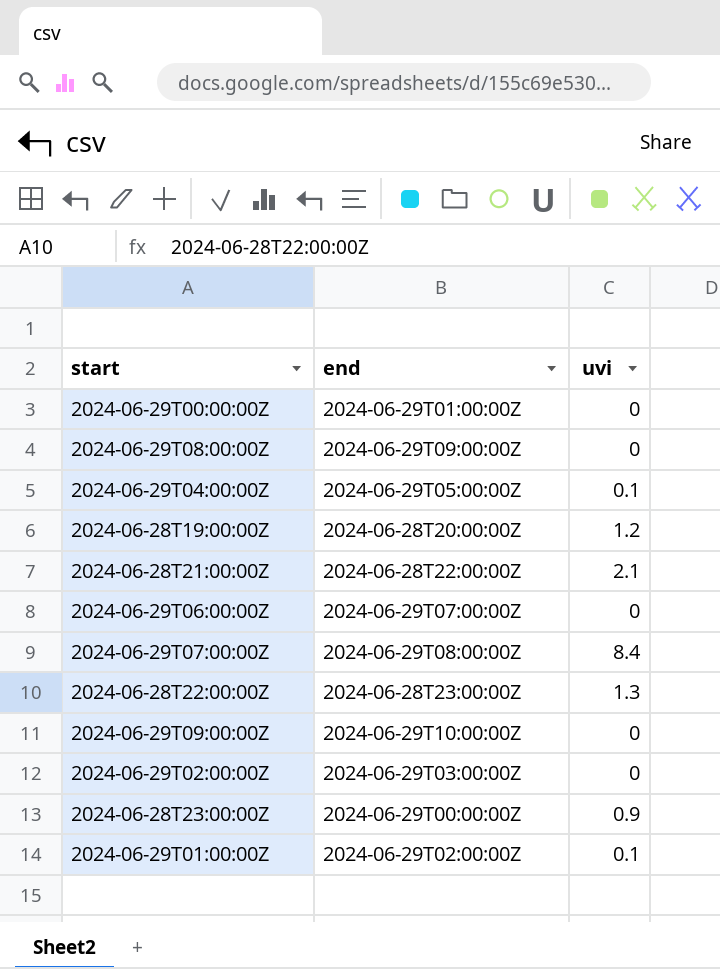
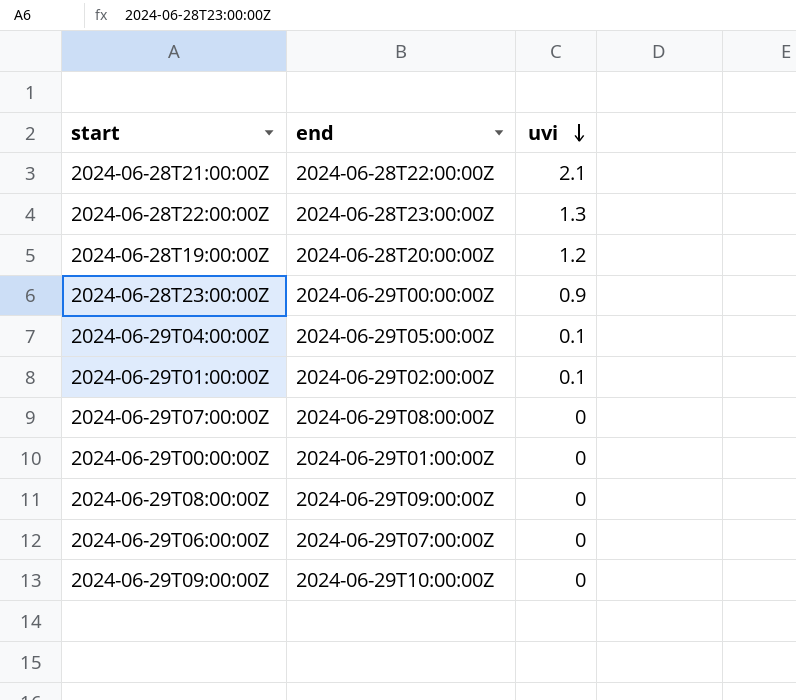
row order: none -> uvi descending
row 2024-06-29T02:00:00Z: 2024-06-29T03:00:00Z | 0 -> none
2024-06-29T07:00:00Z | uvi: 8.4 -> 0

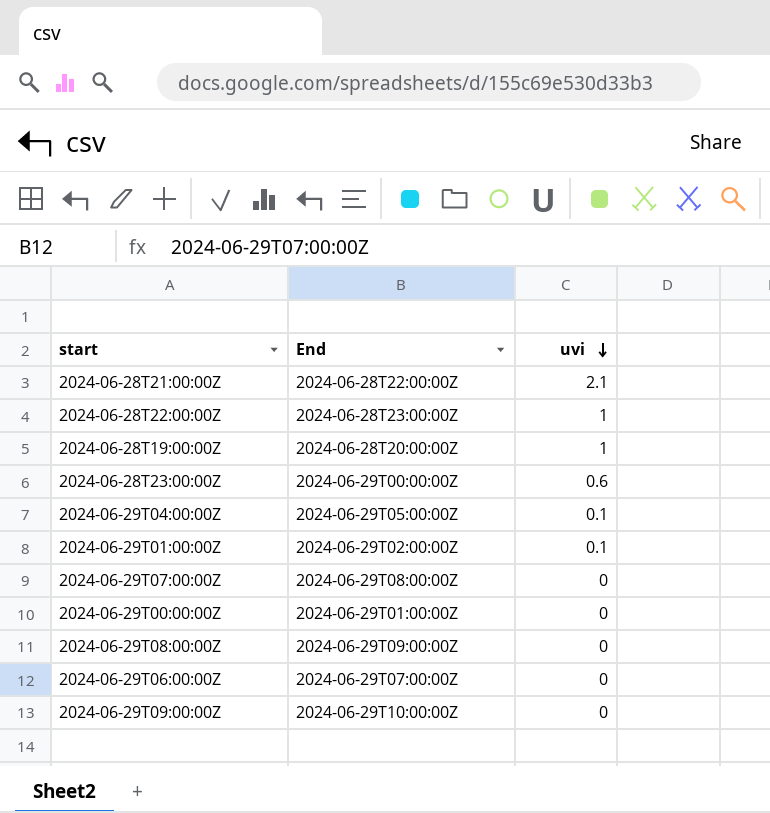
column name: end -> End
2024-06-28T22:00:00Z | uvi: 1.3 -> 1
2024-06-28T19:00:00Z | uvi: 1.2 -> 1
2024-06-28T23:00:00Z | uvi: 0.9 -> 0.6

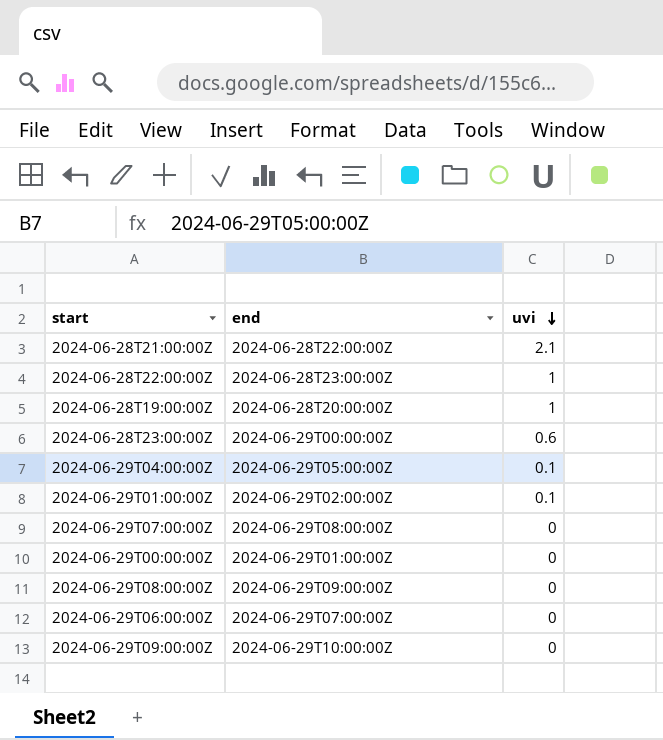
column name: End -> end

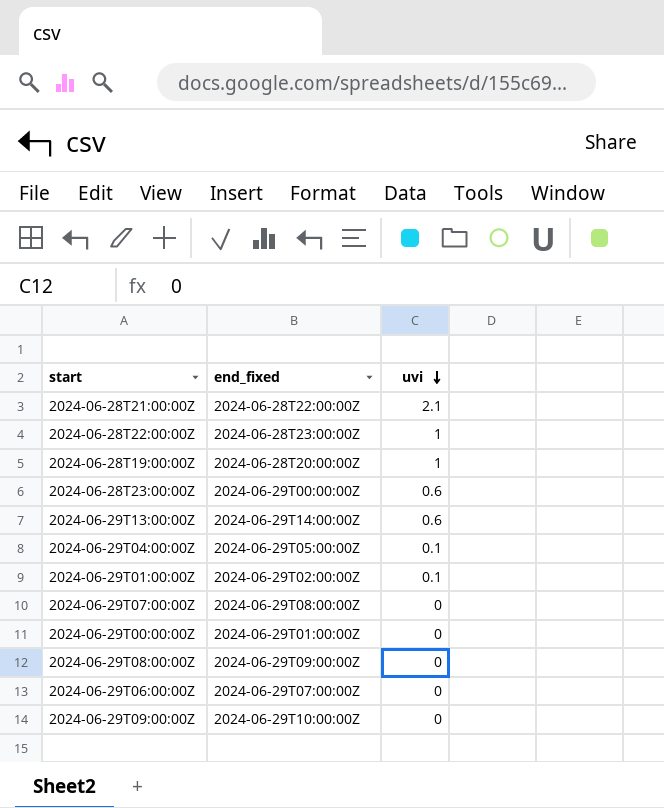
column name: end -> end_fixed
row 2024-06-29T13:00:00Z: none -> 2024-06-29T14:00:00Z | 0.6

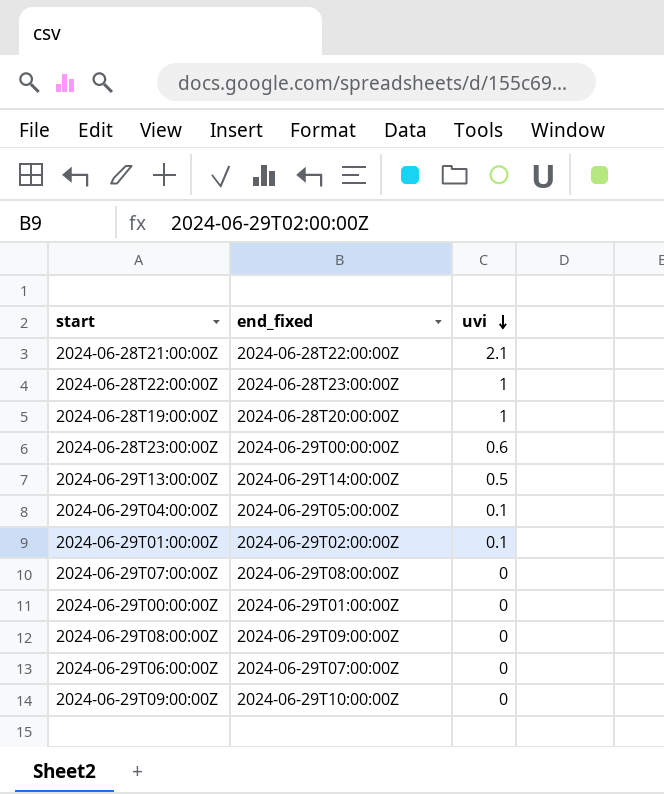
2024-06-29T13:00:00Z | uvi: 0.6 -> 0.5

